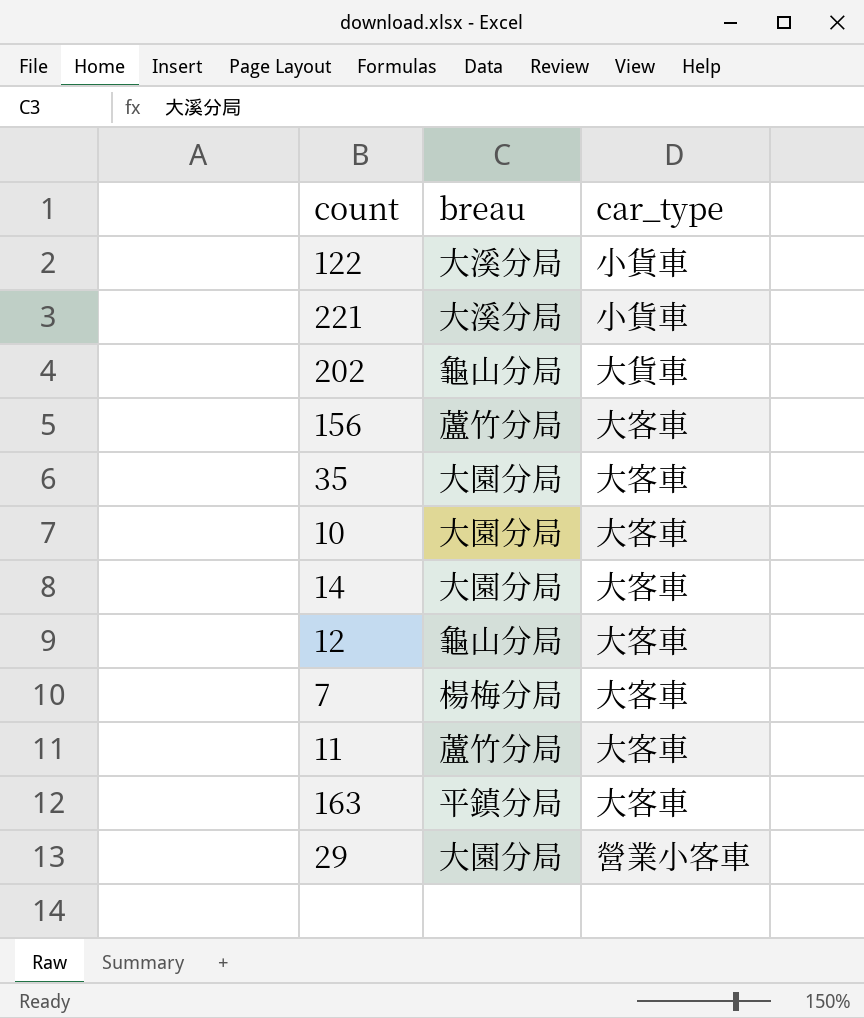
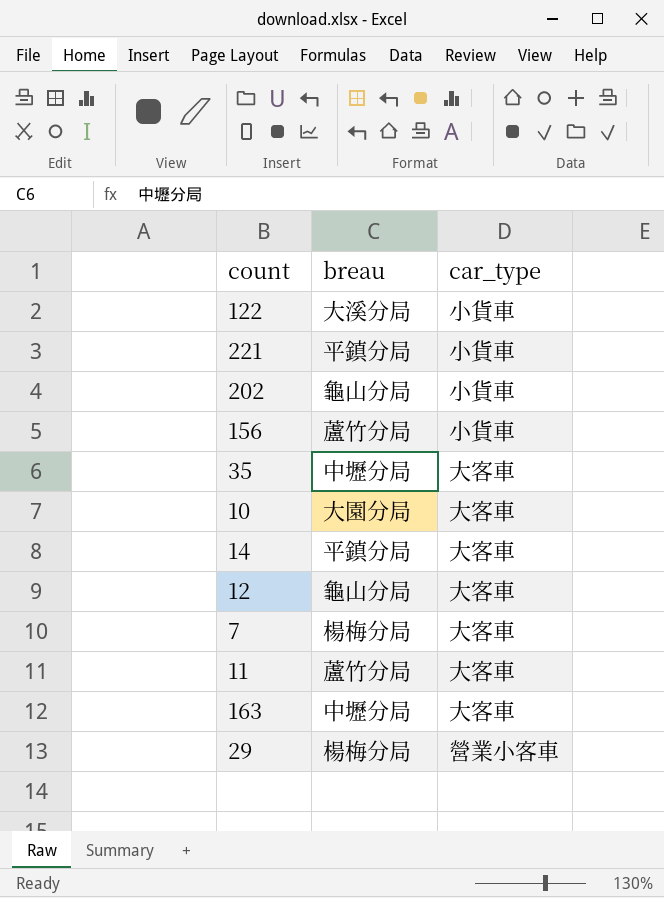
221 | breau: 大溪分局 -> 平鎮分局
202 | car_type: 大貨車 -> 小貨車
156 | car_type: 大客車 -> 小貨車
35 | breau: 大園分局 -> 中壢分局
14 | breau: 大園分局 -> 平鎮分局
163 | breau: 平鎮分局 -> 中壢分局
29 | breau: 大園分局 -> 楊梅分局

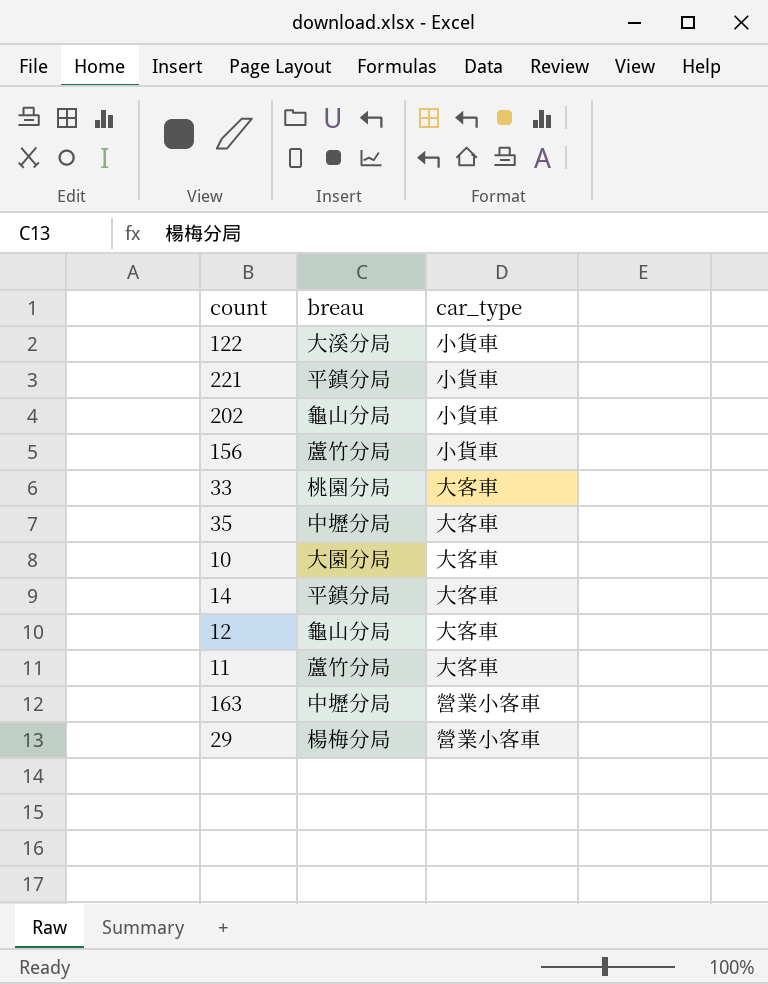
row 7: 楊梅分局 | 大客車 -> none
row 33: none -> 桃園分局 | 大客車
163 | car_type: 大客車 -> 營業小客車

